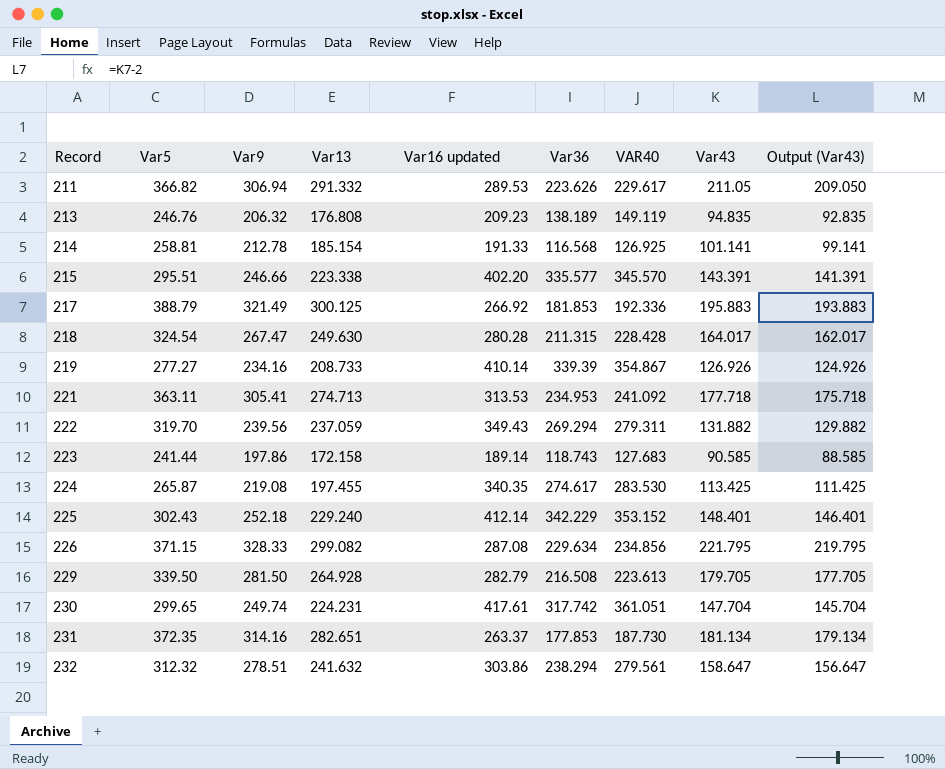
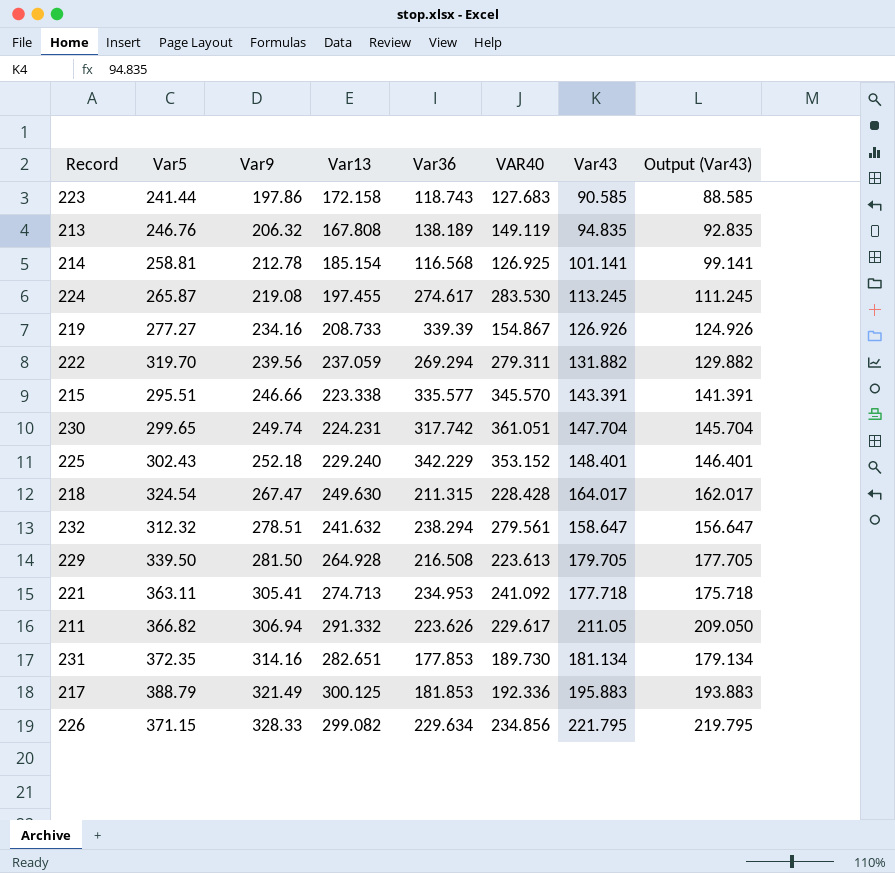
row order: Record ascending -> Var9 ascending
column Var16 updated | position: 5 -> none
213 | Var13: 176.808 -> 167.808
224 | Var43: 113.425 -> 113.245
224 | Output (Var43): 111.425 -> 111.245
219 | VAR40: 354.867 -> 154.867
231 | VAR40: 187.730 -> 189.730

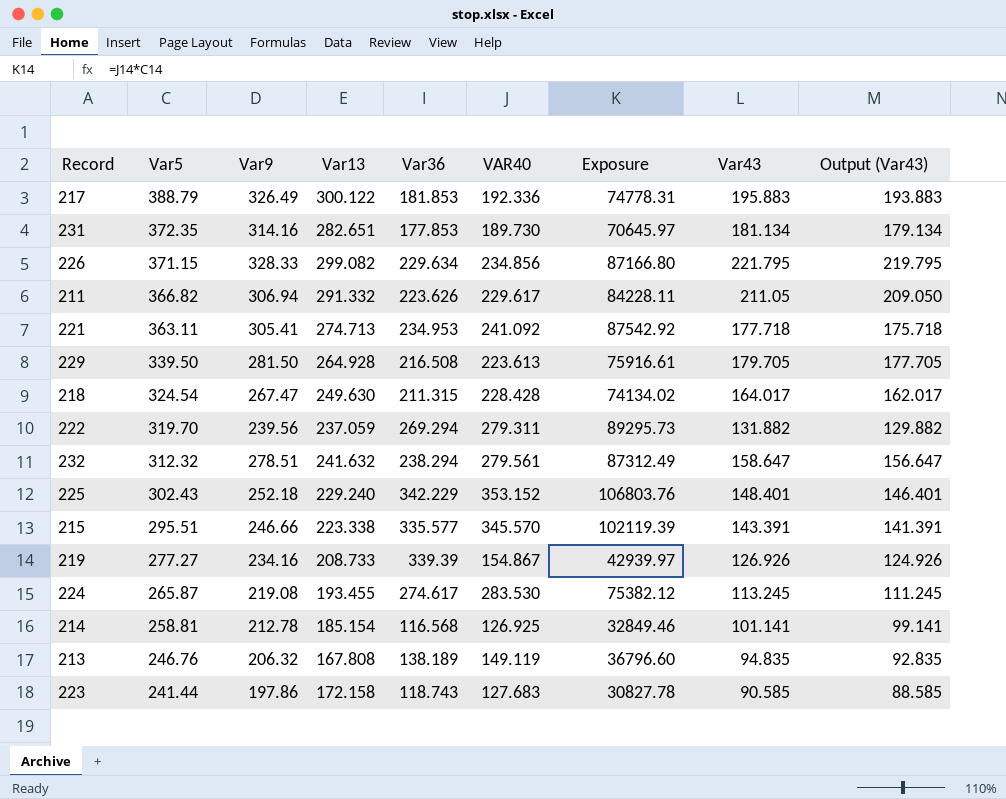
row order: Var9 ascending -> Var5 descending
column Exposure | formula: none -> [Var5] * [VAR40]
row 230: 299.65 | 249.74 | 224.231 | 317.742 | 361.051 | 147.704 | 145.704 -> none
217 | Var9: 321.49 -> 326.49
217 | Var13: 300.125 -> 300.122
224 | Var13: 197.455 -> 193.455

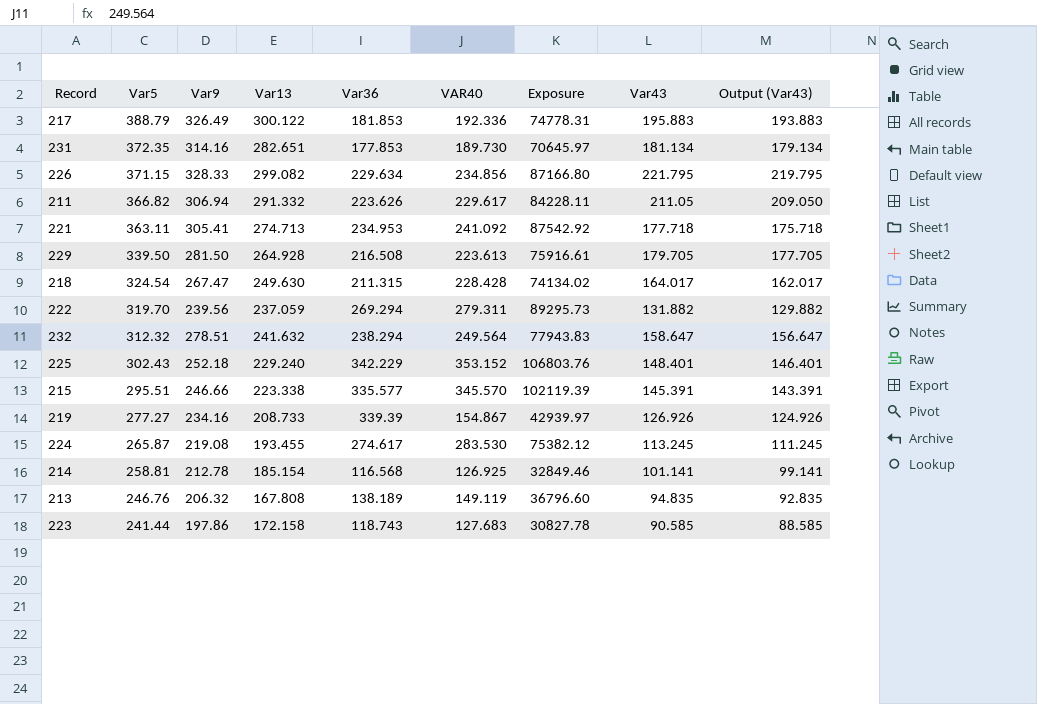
232 | VAR40: 279.561 -> 249.564
232 | Exposure: 87312.49 -> 77943.83
215 | Var43: 143.391 -> 145.391
215 | Output (Var43): 141.391 -> 143.391

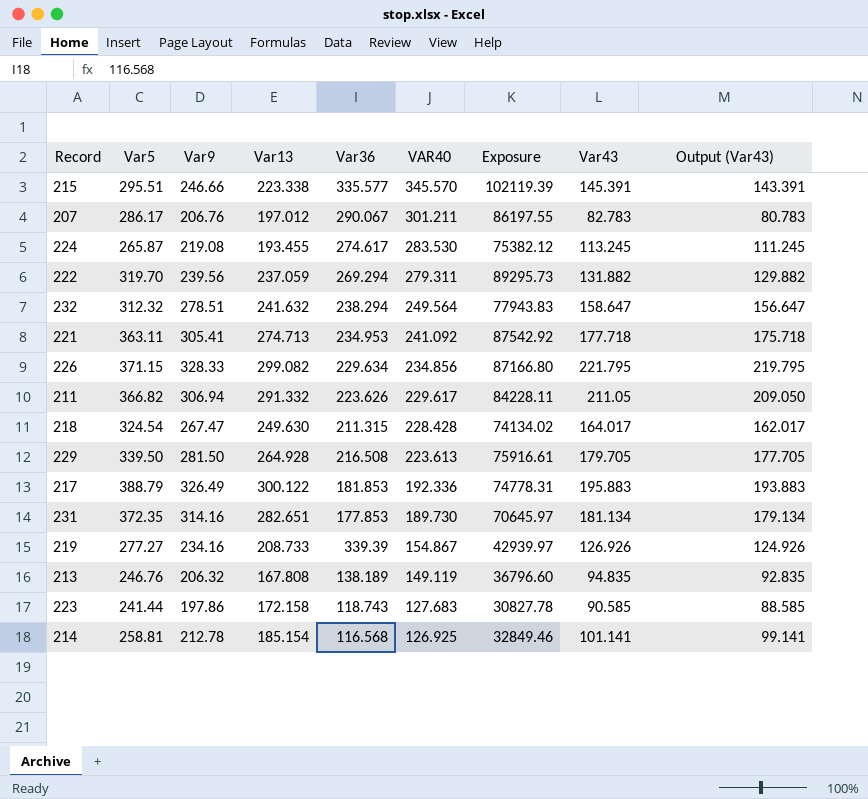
row order: Var5 descending -> VAR40 descending
row 225: 302.43 | 252.18 | 229.240 | 342.229 | 353.152 | 106803.76 | 148.401 | 146.401 -> none
row 207: none -> 286.17 | 206.76 | 197.012 | 290.067 | 301.211 | 86197.55 | 82.783 | 80.783

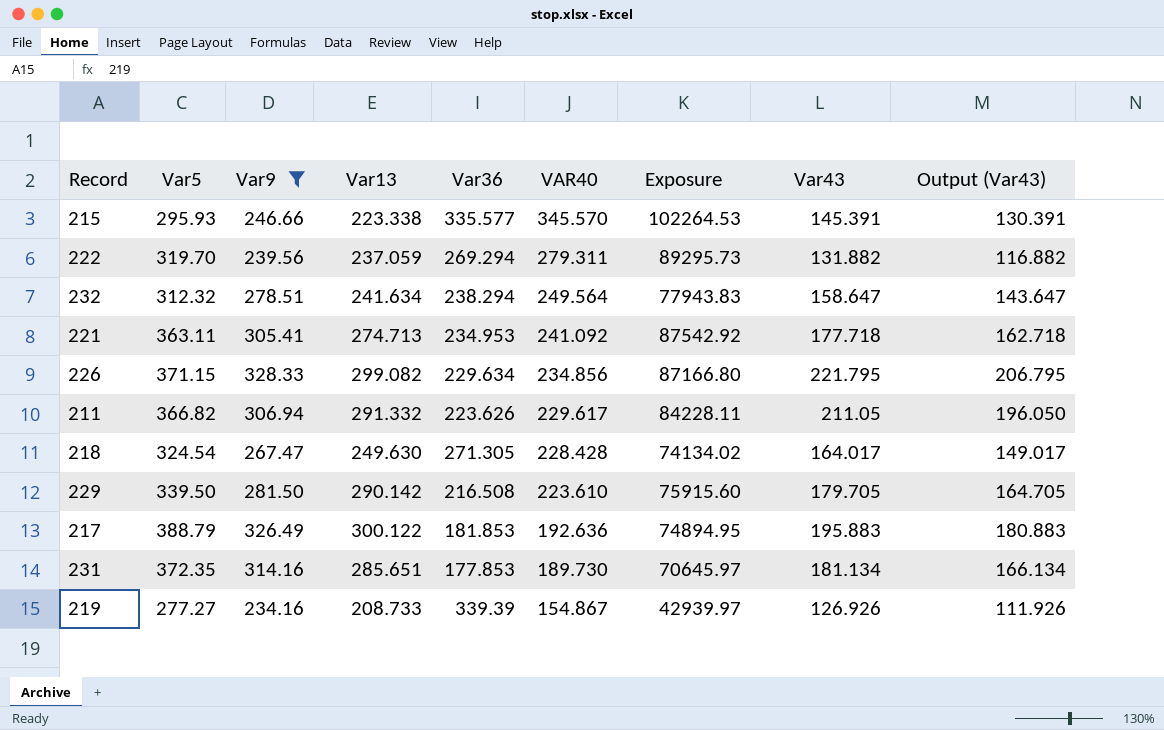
filter: none -> Var9 >= 234.16
column Output (Var43) | formula: [Var43] - 2 -> [Var43] - 15
215 | Var5: 295.51 -> 295.93
215 | Exposure: 102119.39 -> 102264.53
232 | Var13: 241.632 -> 241.634
218 | Var36: 211.315 -> 271.305
229 | Var13: 264.928 -> 290.142
229 | VAR40: 223.613 -> 223.610
229 | Exposure: 75916.61 -> 75915.60
217 | VAR40: 192.336 -> 192.636
217 | Exposure: 74778.31 -> 74894.95
231 | Var13: 282.651 -> 285.651

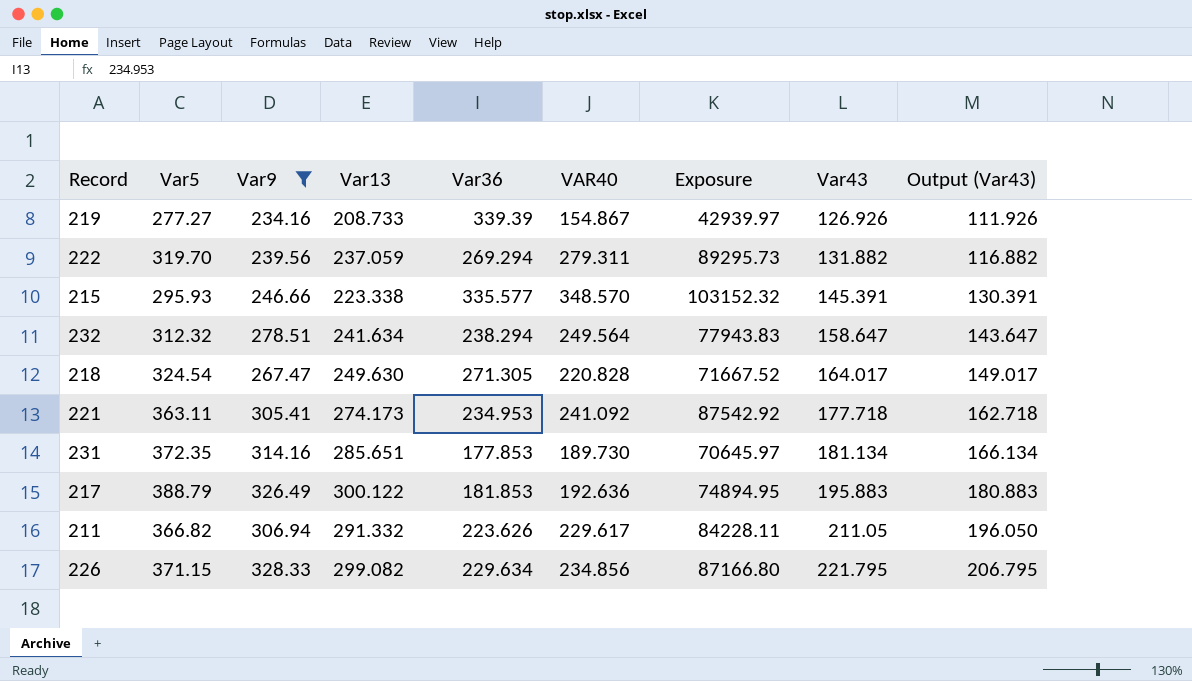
row order: VAR40 descending -> Var43 ascending
row 229: 339.50 | 281.50 | 290.142 | 216.508 | 223.610 | 75915.60 | 179.705 | 164.705 -> none
215 | VAR40: 345.570 -> 348.570
215 | Exposure: 102264.53 -> 103152.32
218 | VAR40: 228.428 -> 220.828
218 | Exposure: 74134.02 -> 71667.52
221 | Var13: 274.713 -> 274.173

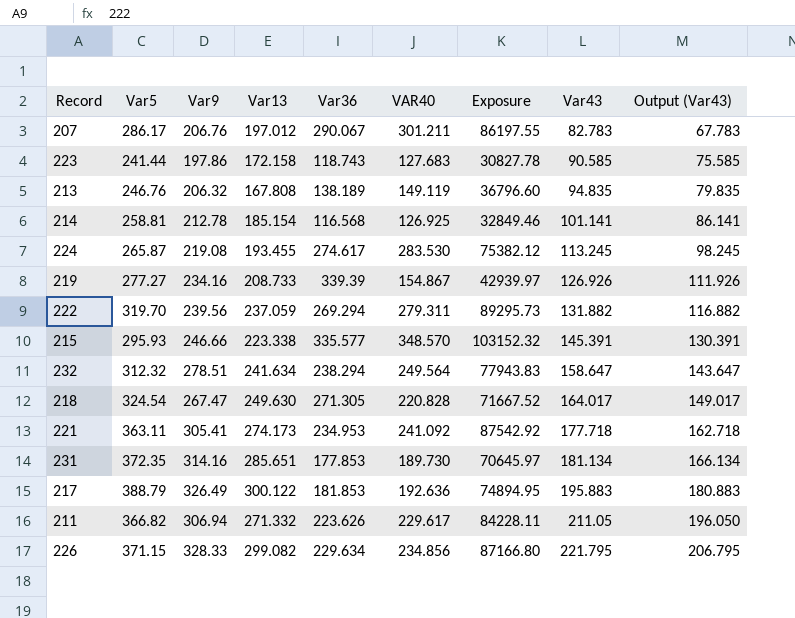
filter: Var9 >= 234.16 -> none
211 | Var13: 291.332 -> 271.332

